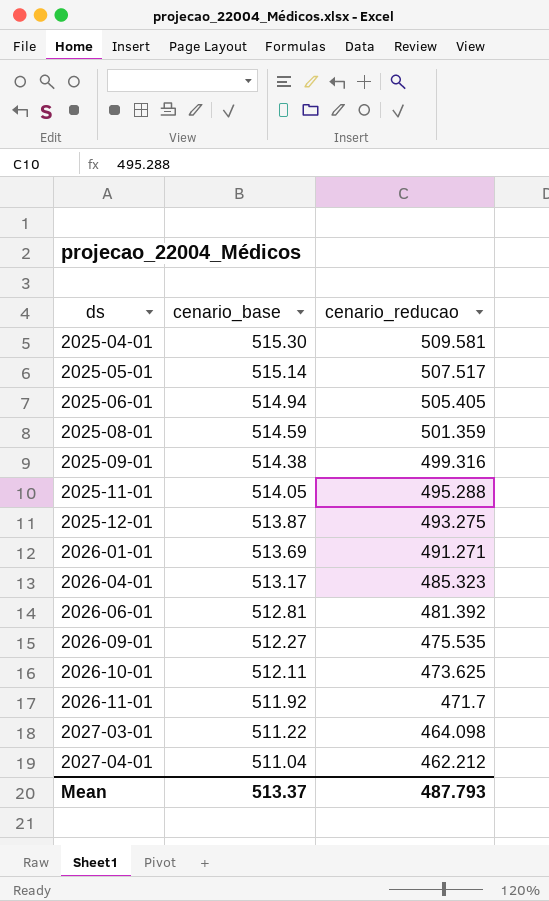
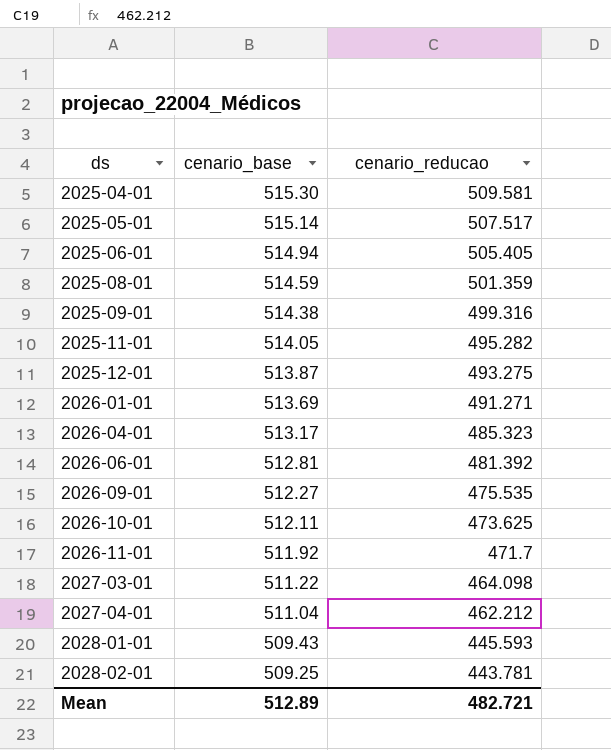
2025-11-01 | cenario_reducao: 495.288 -> 495.282
row 2028-01-01: none -> 509.43 | 445.593
row 2028-02-01: none -> 509.25 | 443.781
Mean | cenario_base: 513.37 -> 512.89
Mean | cenario_reducao: 487.793 -> 482.721

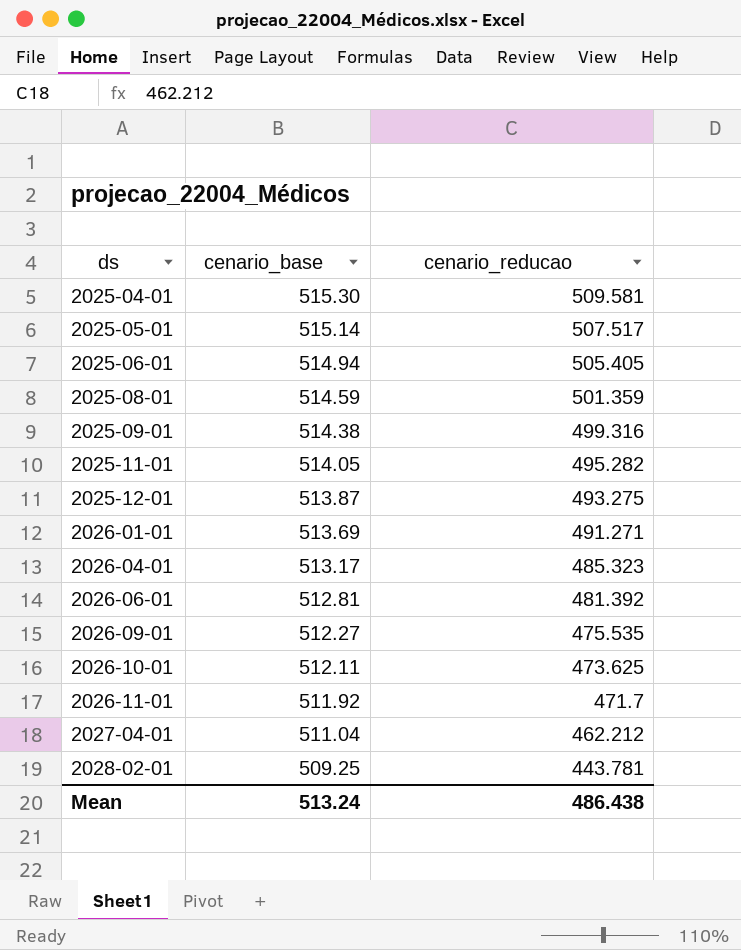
row 2027-03-01: 511.22 | 464.098 -> none
row 2028-01-01: 509.43 | 445.593 -> none
Mean | cenario_base: 512.89 -> 513.24
Mean | cenario_reducao: 482.721 -> 486.438

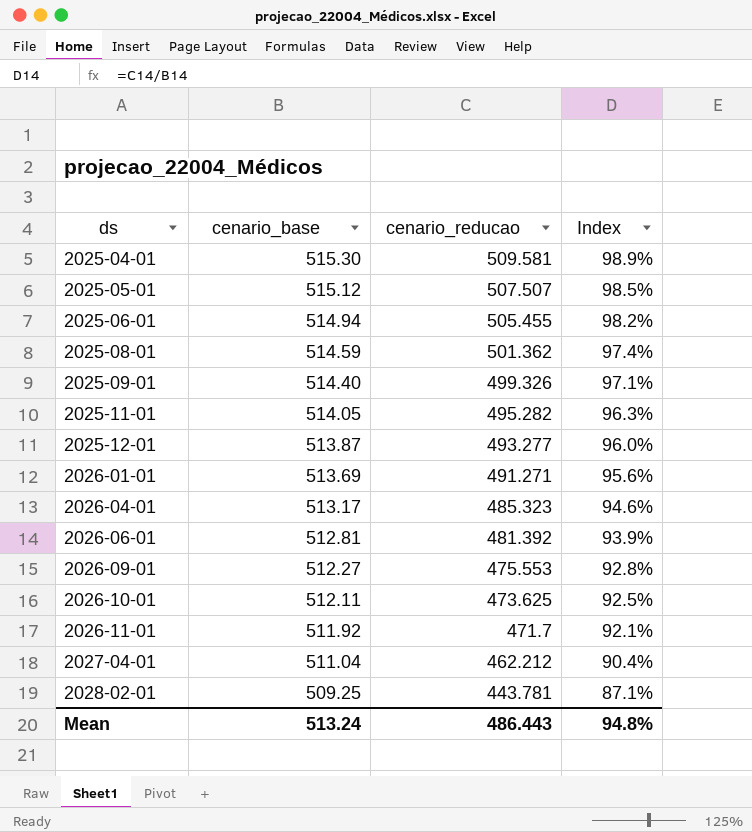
column Index | formula: none -> [cenario_reducao] / [cenario_base]
2025-05-01 | cenario_base: 515.14 -> 515.12
2025-05-01 | cenario_reducao: 507.517 -> 507.507
2025-06-01 | cenario_reducao: 505.405 -> 505.455
2025-08-01 | cenario_reducao: 501.359 -> 501.362
2025-09-01 | cenario_base: 514.38 -> 514.40
2025-09-01 | cenario_reducao: 499.316 -> 499.326
2025-12-01 | cenario_reducao: 493.275 -> 493.277
2026-09-01 | cenario_reducao: 475.535 -> 475.553
Mean | cenario_reducao: 486.438 -> 486.443

